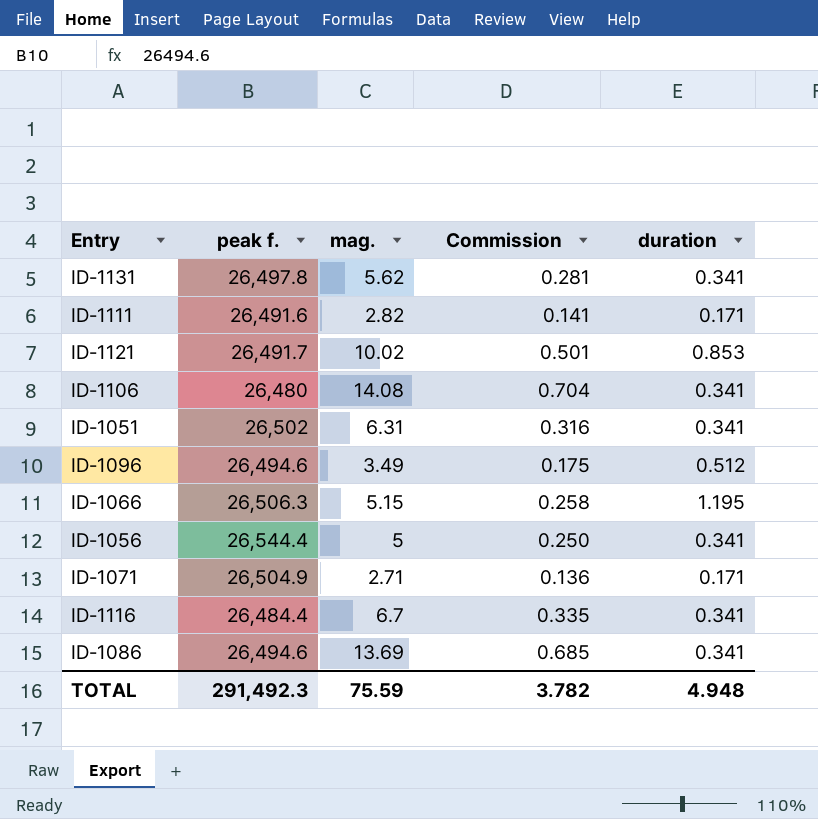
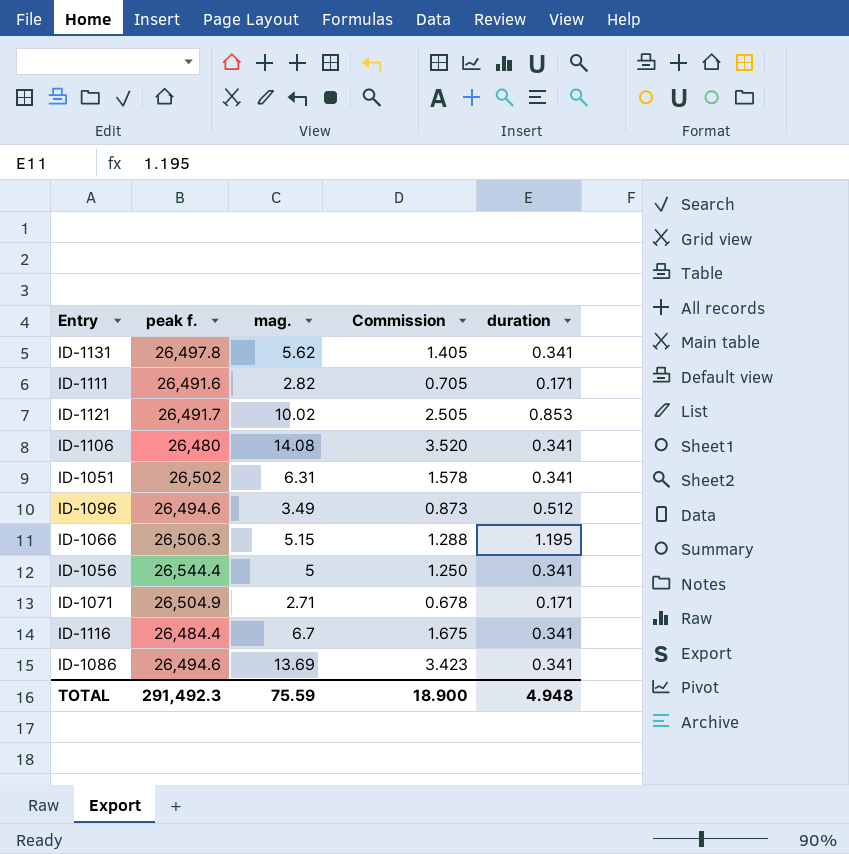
column Commission | formula: [mag.] * 0.05 -> [mag.] * 0.25
TOTAL | Commission: 3.782 -> 18.900

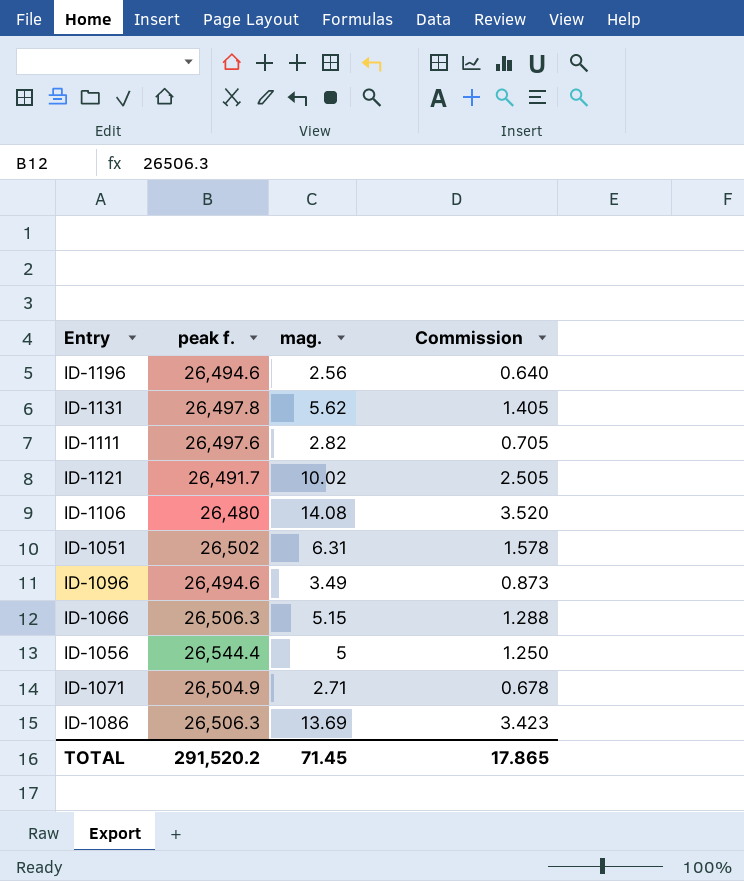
column duration | position: 5 -> none
row ID-1116: 26,484.4 | 6.7 | 1.675 | 0.341 -> none
row ID-1196: none -> 26,494.6 | 2.56 | 0.640
ID-1111 | peak f.: 26,491.6 -> 26,497.6
ID-1086 | peak f.: 26,494.6 -> 26,506.3
TOTAL | peak f.: 291,492.3 -> 291,520.2
TOTAL | mag.: 75.59 -> 71.45
TOTAL | Commission: 18.900 -> 17.865

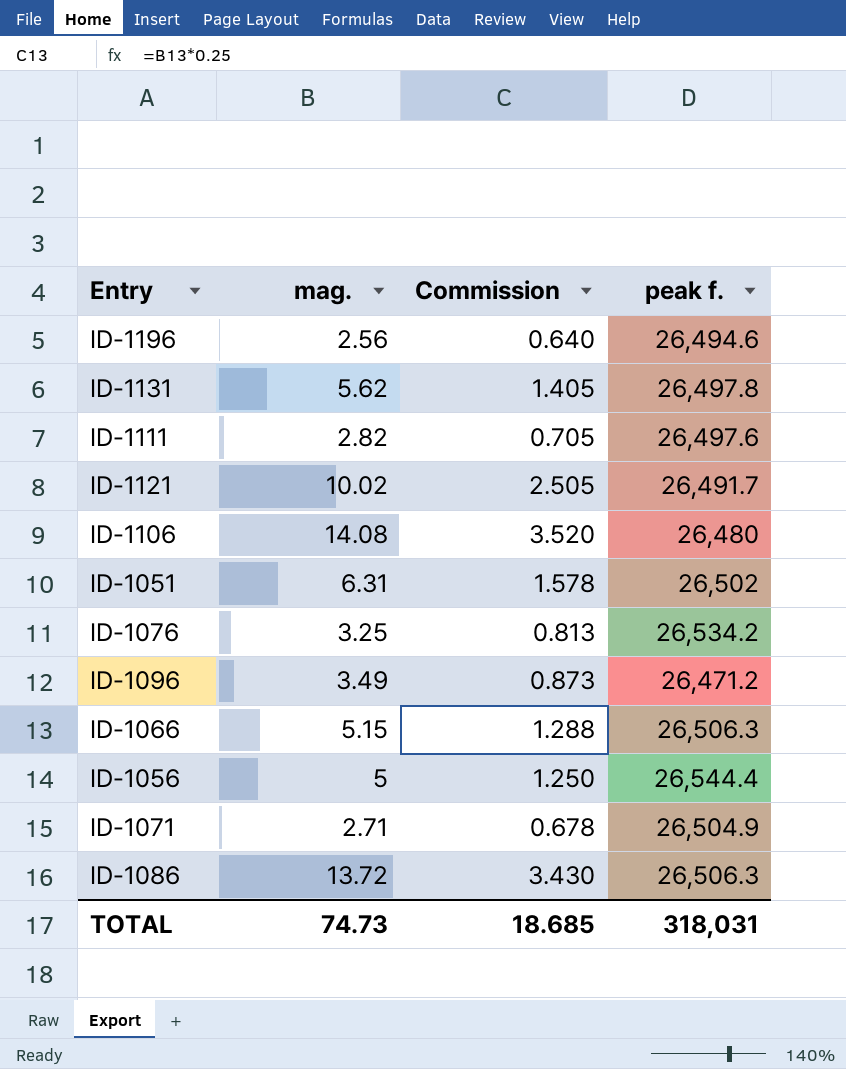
column peak f. | position: 2 -> 4
row ID-1076: none -> 3.25 | 0.813 | 26,534.2
ID-1096 | peak f.: 26,494.6 -> 26,471.2
ID-1086 | mag.: 13.69 -> 13.72
ID-1086 | Commission: 3.423 -> 3.430
TOTAL | mag.: 71.45 -> 74.73
TOTAL | Commission: 17.865 -> 18.685
TOTAL | peak f.: 291,520.2 -> 318,031

